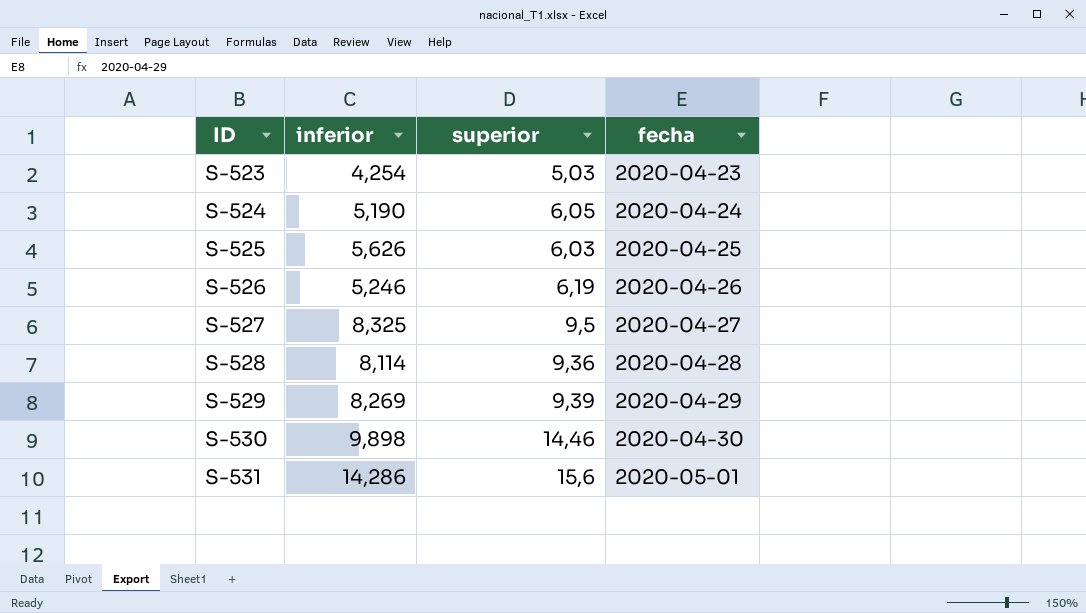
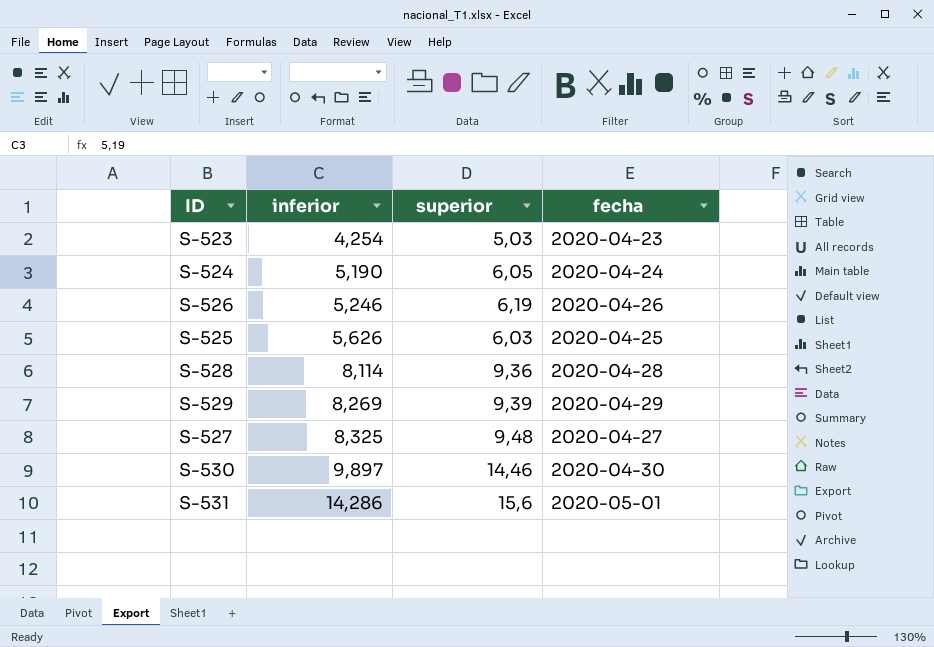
row order: ID ascending -> inferior ascending
S-527 | superior: 9,5 -> 9,48
S-530 | inferior: 9,898 -> 9,897

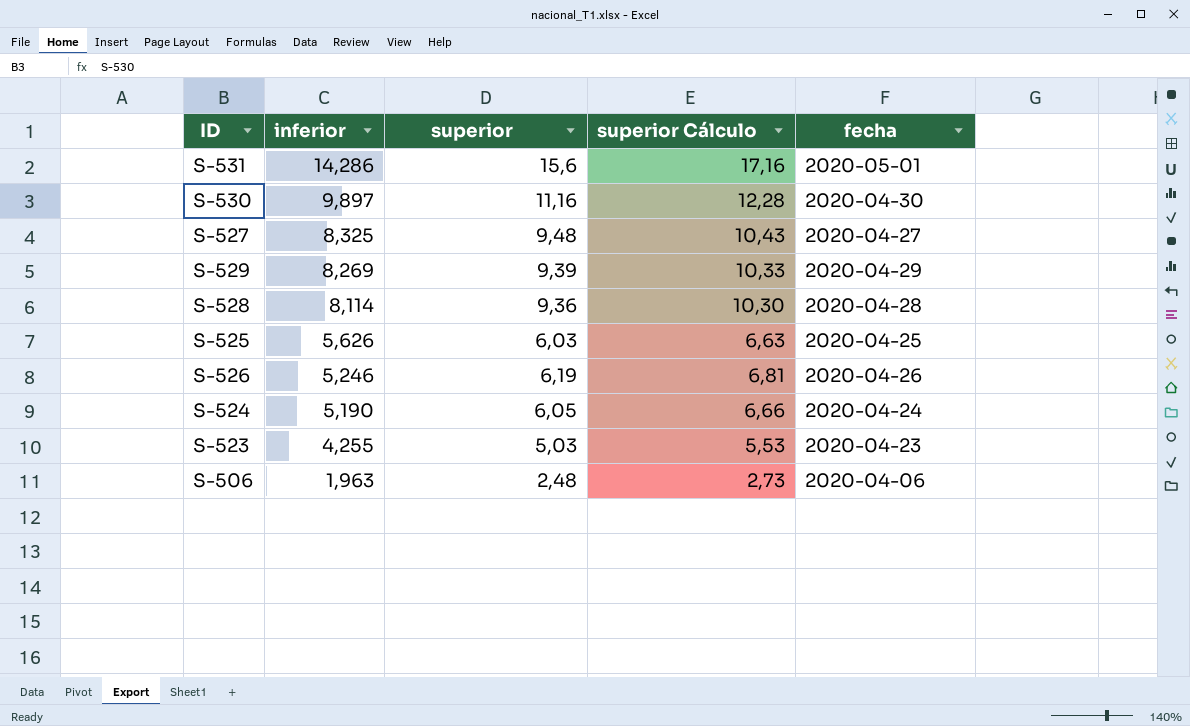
row order: inferior ascending -> inferior descending
column superior Cálculo | formula: none -> [superior] * 1,1
S-530 | superior: 14,46 -> 11,16
S-523 | inferior: 4,254 -> 4,255
row S-506: none -> 1,963 | 2,48 | 2,73 | 2020-04-06

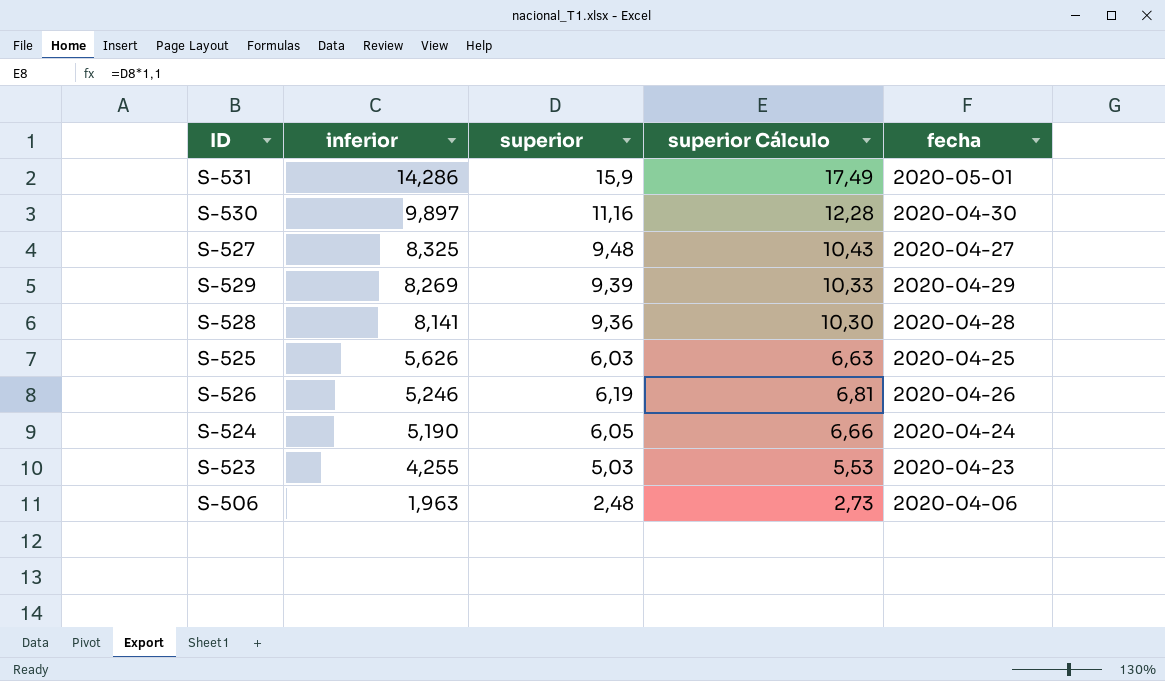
S-531 | superior: 15,6 -> 15,9
S-531 | superior Cálculo: 17,16 -> 17,49
S-528 | inferior: 8,114 -> 8,141

